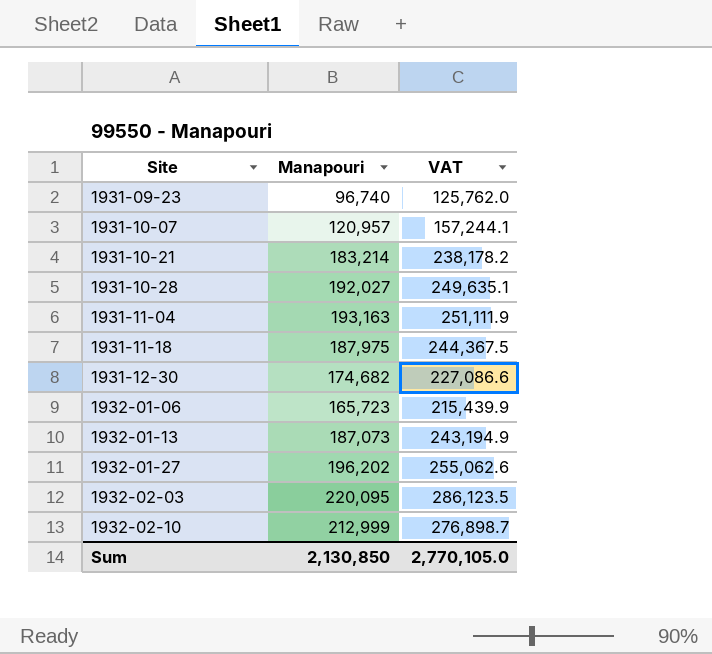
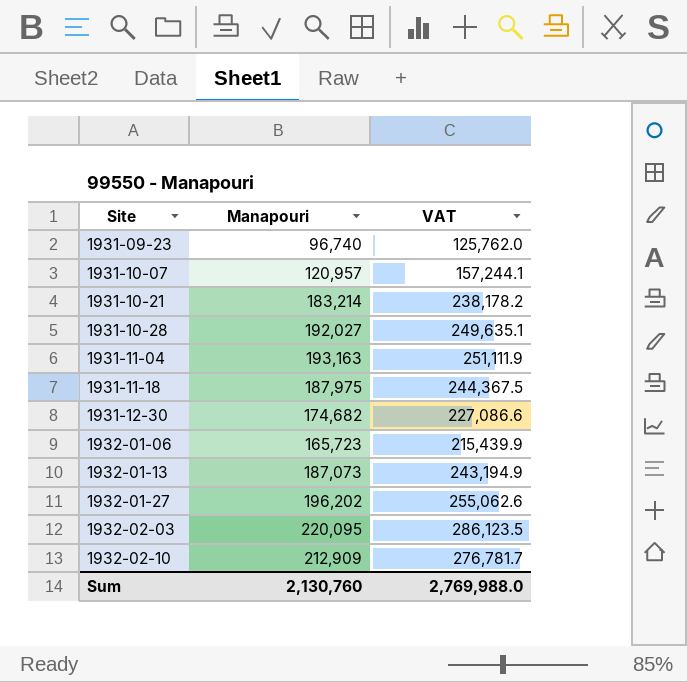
1932-02-10 | Manapouri: 212,999 -> 212,909
1932-02-10 | VAT: 276,898.7 -> 276,781.7
Sum | Manapouri: 2,130,850 -> 2,130,760
Sum | VAT: 2,770,105.0 -> 2,769,988.0

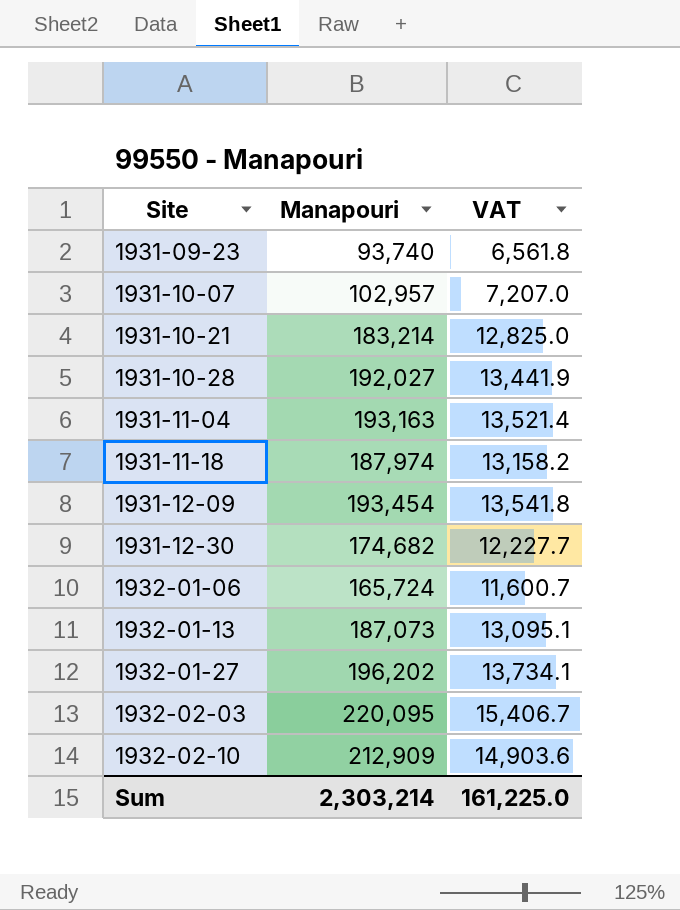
column VAT | formula: [Manapouri] * 1.3 -> [Manapouri] * 0.07
1931-09-23 | Manapouri: 96,740 -> 93,740
1931-10-07 | Manapouri: 120,957 -> 102,957
1931-11-18 | Manapouri: 187,975 -> 187,974
row 1931-12-09: none -> 193,454 | 13,541.8
1932-01-06 | Manapouri: 165,723 -> 165,724
Sum | Manapouri: 2,130,760 -> 2,303,214
Sum | VAT: 2,769,988.0 -> 161,225.0

